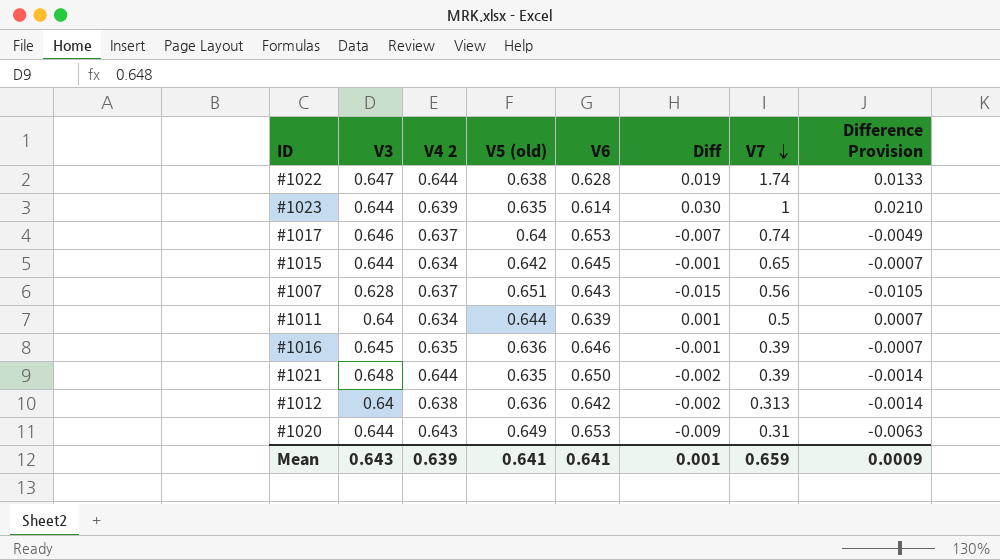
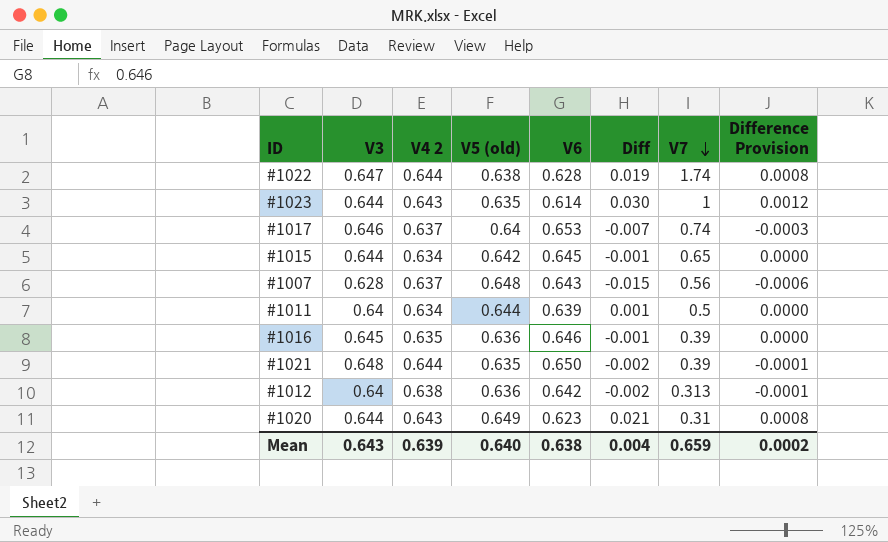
column Difference Provision | formula: [Diff] * 0.7 -> [Diff] * 0.04
#1023 | V4 2: 0.639 -> 0.643
#1007 | V5 (old): 0.651 -> 0.648
#1020 | V6: 0.653 -> 0.623
#1020 | Diff: -0.009 -> 0.021
Mean | V5 (old): 0.641 -> 0.640
Mean | V6: 0.641 -> 0.638
Mean | Diff: 0.001 -> 0.004
Mean | Difference Provision: 0.0009 -> 0.0002

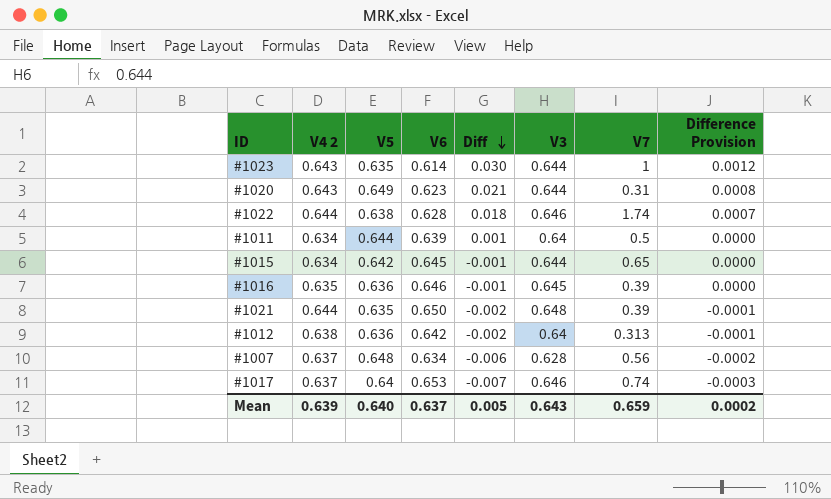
row order: V7 descending -> Diff descending
column name: V5 (old) -> V5
column V3 | position: 2 -> 6
#1022 | Diff: 0.019 -> 0.018
#1022 | V3: 0.647 -> 0.646
#1022 | Difference Provision: 0.0008 -> 0.0007
#1007 | V6: 0.643 -> 0.634
#1007 | Diff: -0.015 -> -0.006
#1007 | Difference Provision: -0.0006 -> -0.0002
Mean | V6: 0.638 -> 0.637
Mean | Diff: 0.004 -> 0.005

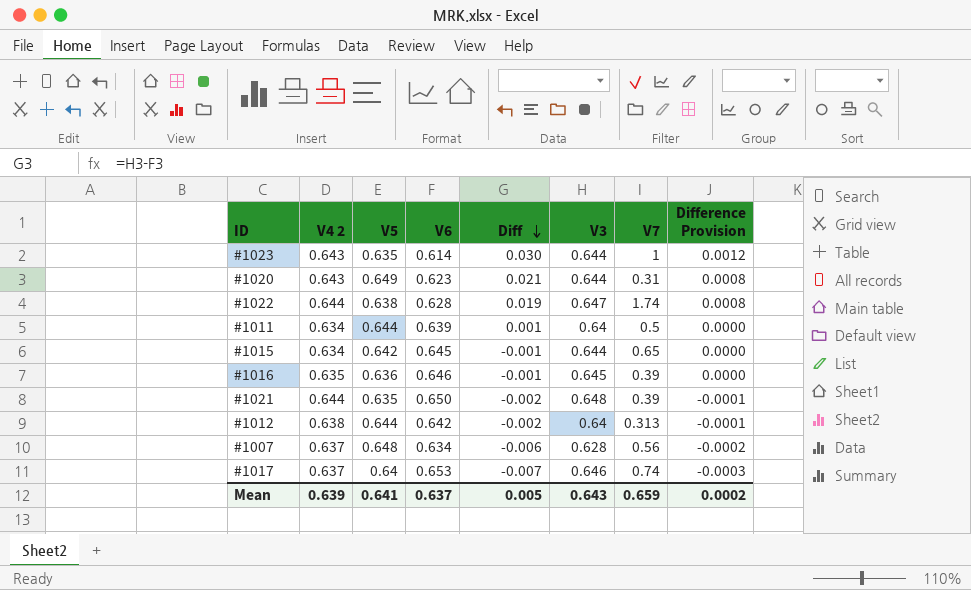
#1022 | Diff: 0.018 -> 0.019
#1022 | V3: 0.646 -> 0.647
#1022 | Difference Provision: 0.0007 -> 0.0008
#1012 | V5: 0.636 -> 0.644
Mean | V5: 0.640 -> 0.641

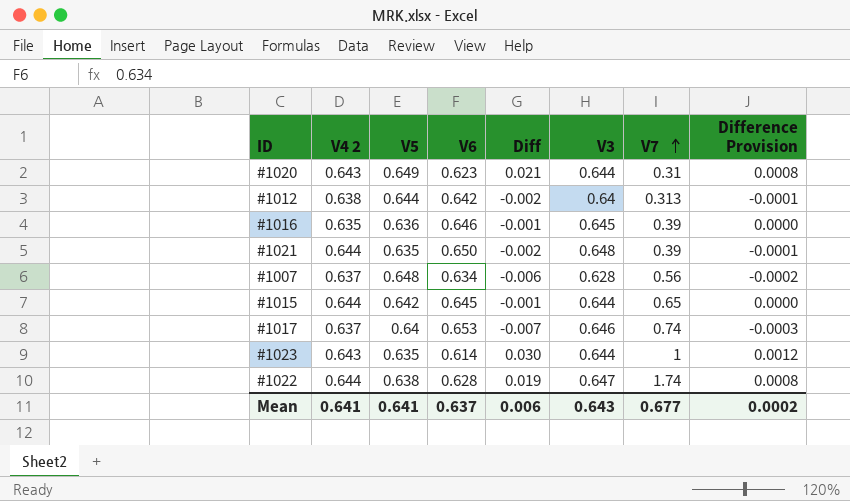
row order: Diff descending -> V7 ascending
row #1011: 0.634 | 0.644 | 0.639 | 0.001 | 0.64 | 0.5 | 0.0000 -> none
#1015 | V4 2: 0.634 -> 0.644
Mean | V4 2: 0.639 -> 0.641
Mean | Diff: 0.005 -> 0.006
Mean | V7: 0.659 -> 0.677

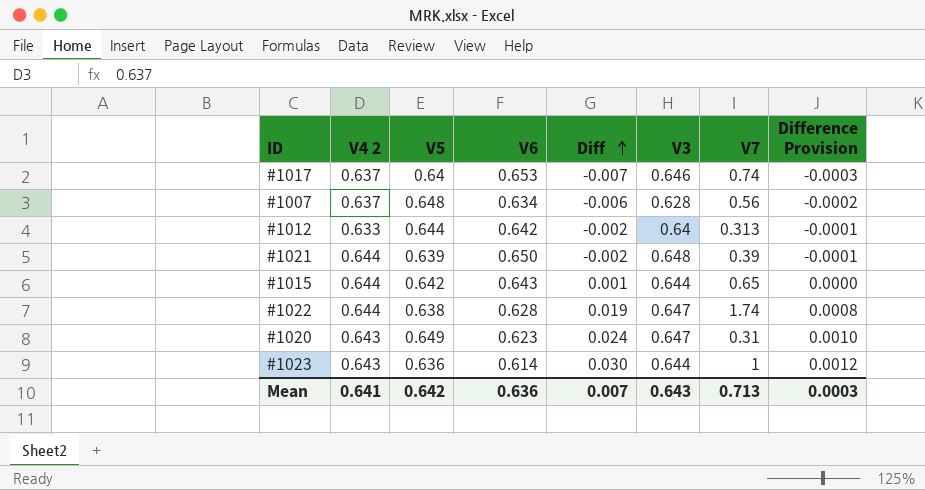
row order: V7 ascending -> Diff ascending
row #1016: 0.635 | 0.636 | 0.646 | -0.001 | 0.645 | 0.39 | 0.0000 -> none
#1012 | V4 2: 0.638 -> 0.633
#1021 | V5: 0.635 -> 0.639
#1015 | V6: 0.645 -> 0.643
#1015 | Diff: -0.001 -> 0.001
#1020 | Diff: 0.021 -> 0.024
#1020 | V3: 0.644 -> 0.647
#1020 | Difference Provision: 0.0008 -> 0.0010
#1023 | V5: 0.635 -> 0.636
Mean | V5: 0.641 -> 0.642
Mean | V6: 0.637 -> 0.636
Mean | Diff: 0.006 -> 0.007
Mean | V7: 0.677 -> 0.713
Mean | Difference Provision: 0.0002 -> 0.0003

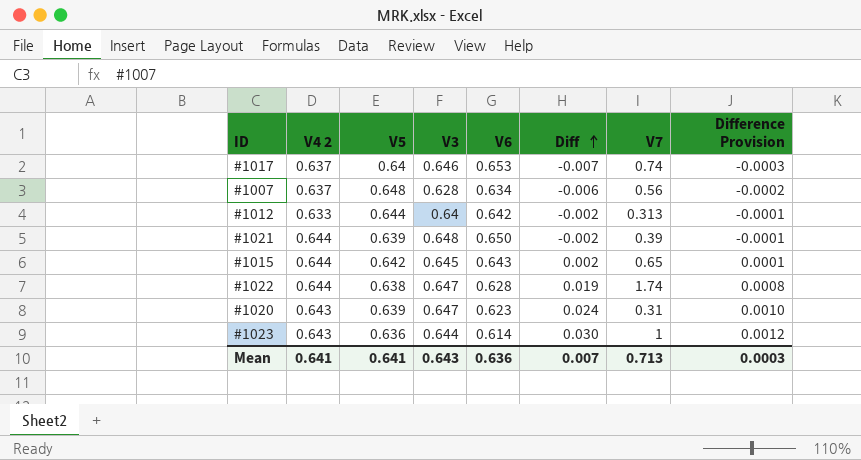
column V3 | position: 6 -> 4
#1015 | V3: 0.644 -> 0.645
#1015 | Diff: 0.001 -> 0.002
#1015 | Difference Provision: 0.0000 -> 0.0001
#1020 | V5: 0.649 -> 0.639
Mean | V5: 0.642 -> 0.641

